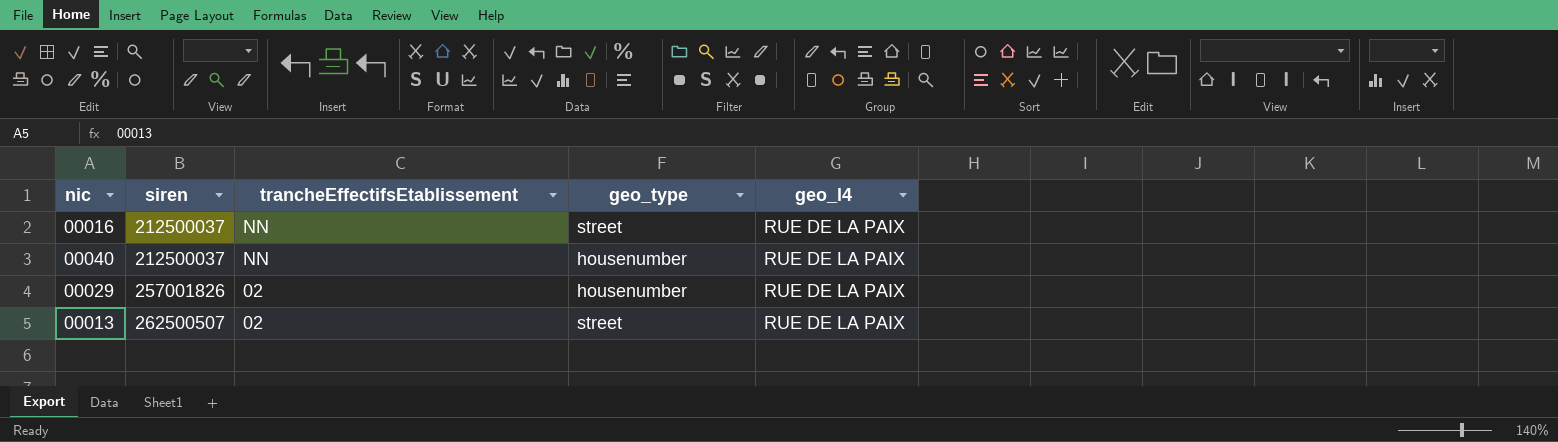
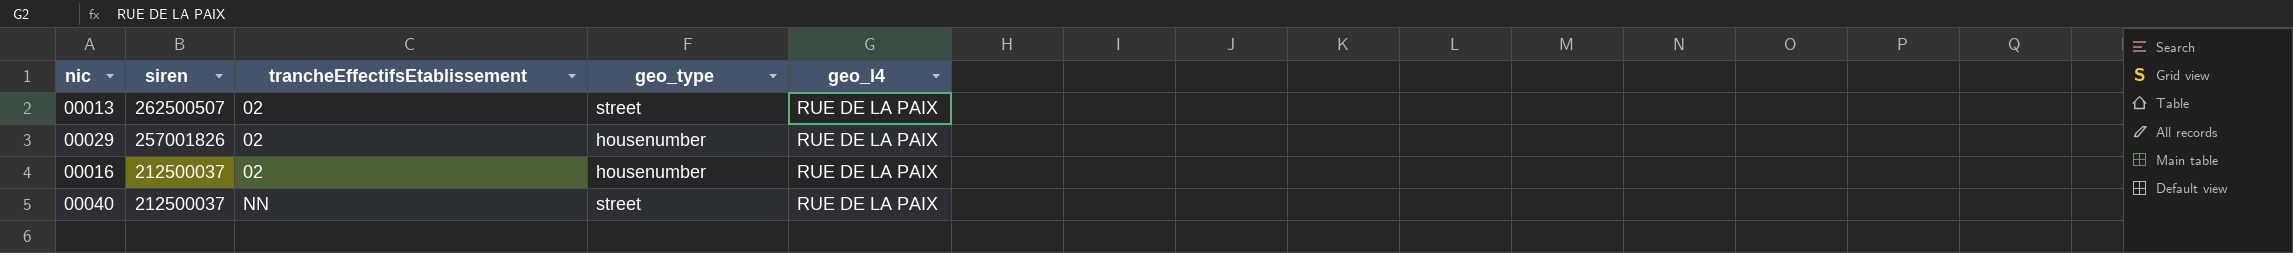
row order: siren ascending -> siren descending
00016 | trancheEffectifsEtablissement: NN -> 02
00016 | geo_type: street -> housenumber
00040 | geo_type: housenumber -> street

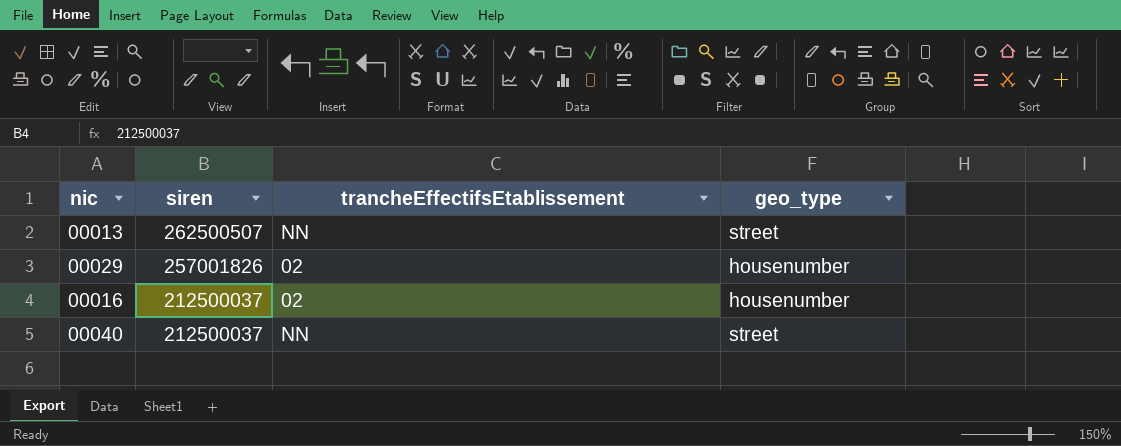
column geo_l4 | position: 5 -> none
00013 | trancheEffectifsEtablissement: 02 -> NN

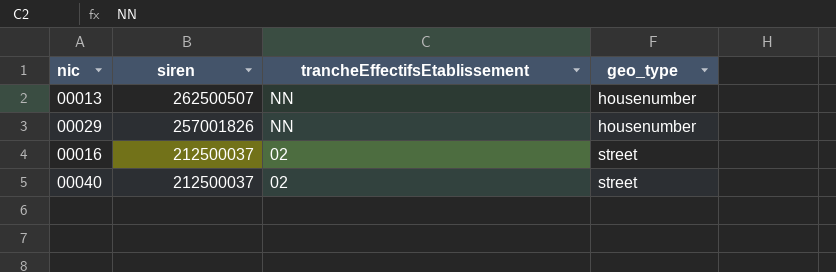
00013 | geo_type: street -> housenumber
00029 | trancheEffectifsEtablissement: 02 -> NN
00016 | geo_type: housenumber -> street
00040 | trancheEffectifsEtablissement: NN -> 02

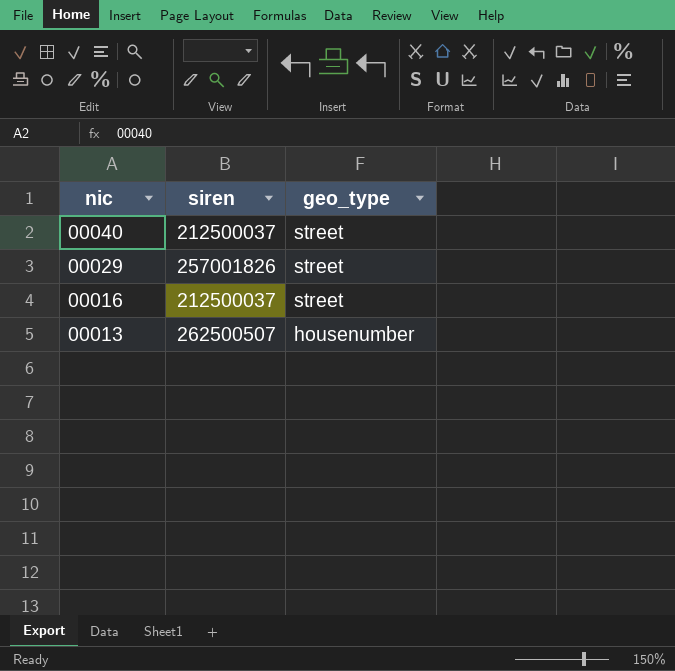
row order: siren descending -> nic descending
column trancheEffectifsEtablissement | position: 3 -> none
00029 | geo_type: housenumber -> street

